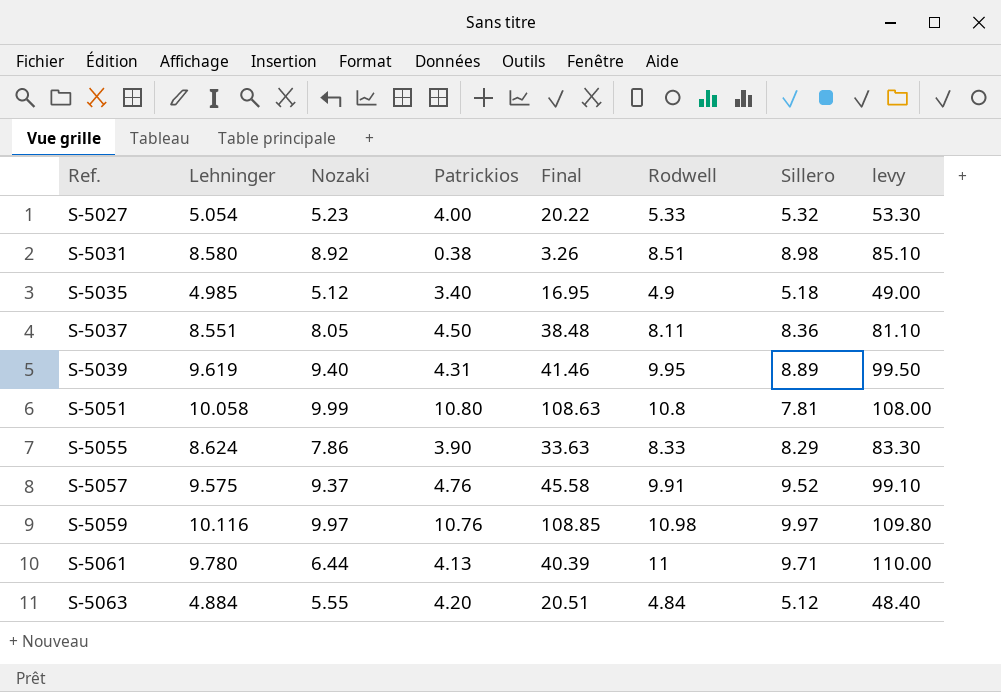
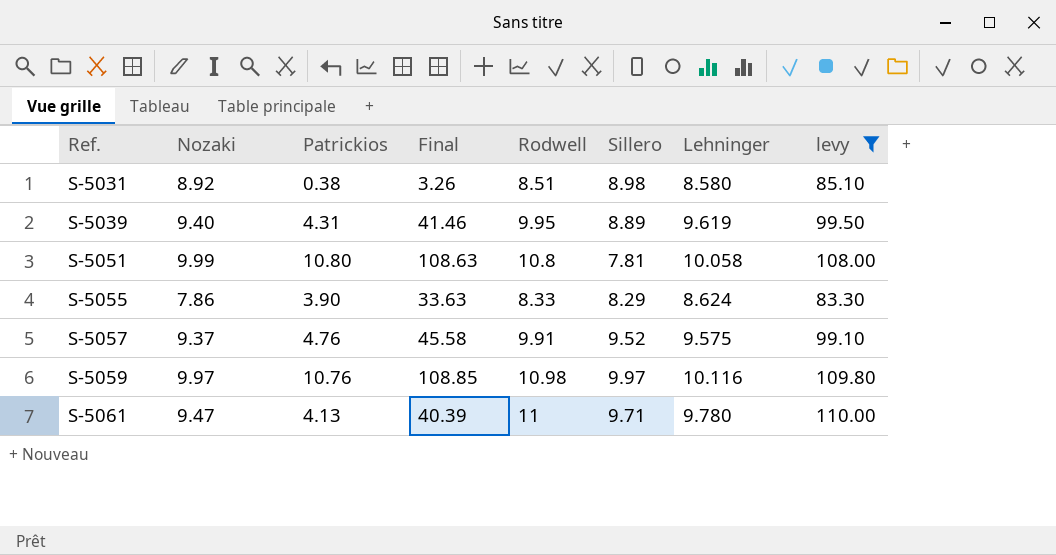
filter: none -> levy >= 83.30
column Lehninger | position: 2 -> 7
S-5061 | Nozaki: 6.44 -> 9.47

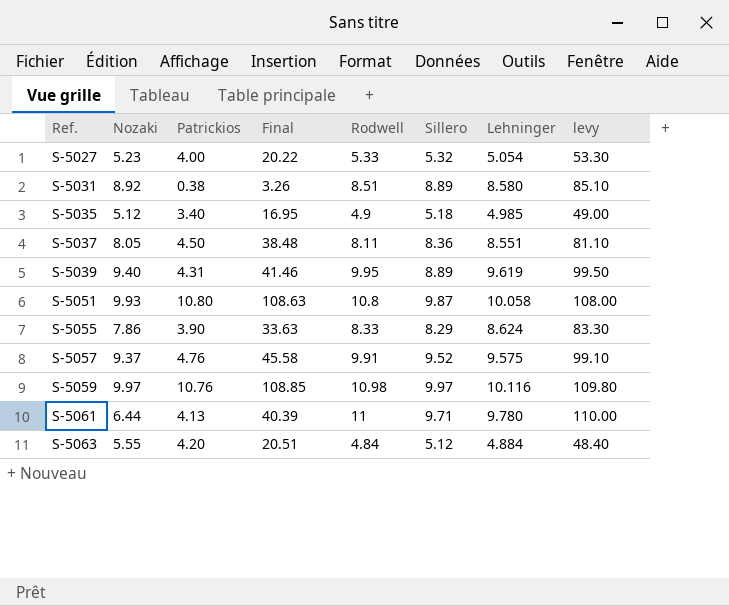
filter: levy >= 83.30 -> none
S-5031 | Sillero: 8.98 -> 8.89
S-5051 | Nozaki: 9.99 -> 9.93
S-5051 | Sillero: 7.81 -> 9.87
S-5061 | Nozaki: 9.47 -> 6.44

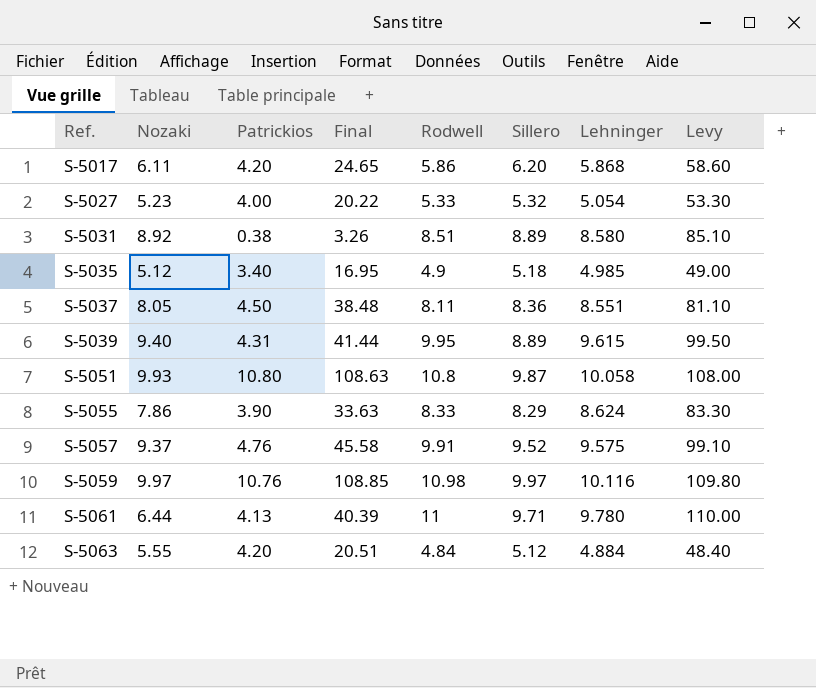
column name: levy -> Levy
row S-5017: none -> 6.11 | 4.20 | 24.65 | 5.86 | 6.20 | 5.868 | 58.60
S-5039 | Final: 41.46 -> 41.44
S-5039 | Lehninger: 9.619 -> 9.615

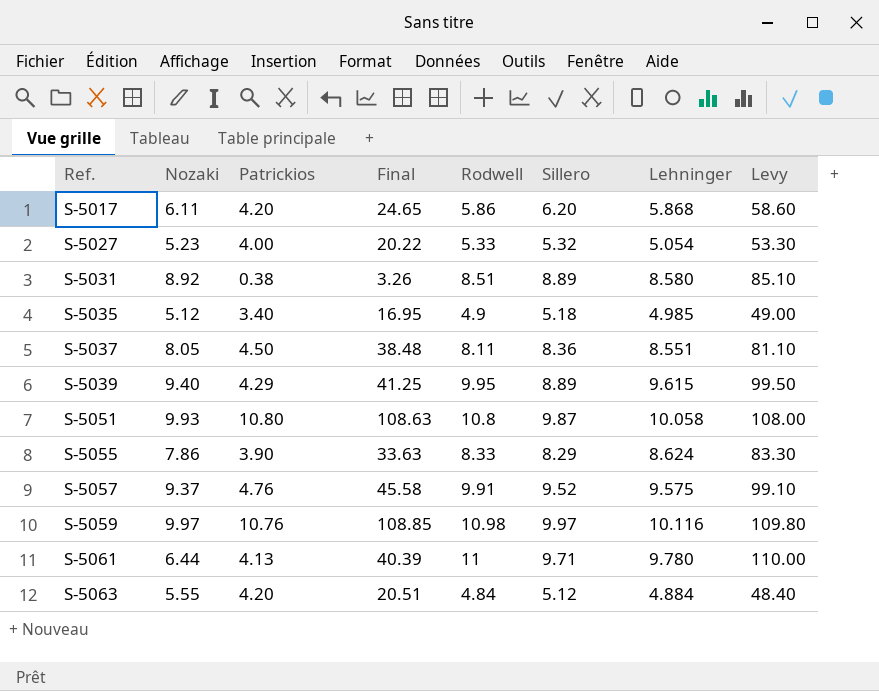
S-5039 | Patrickios: 4.31 -> 4.29
S-5039 | Final: 41.44 -> 41.25

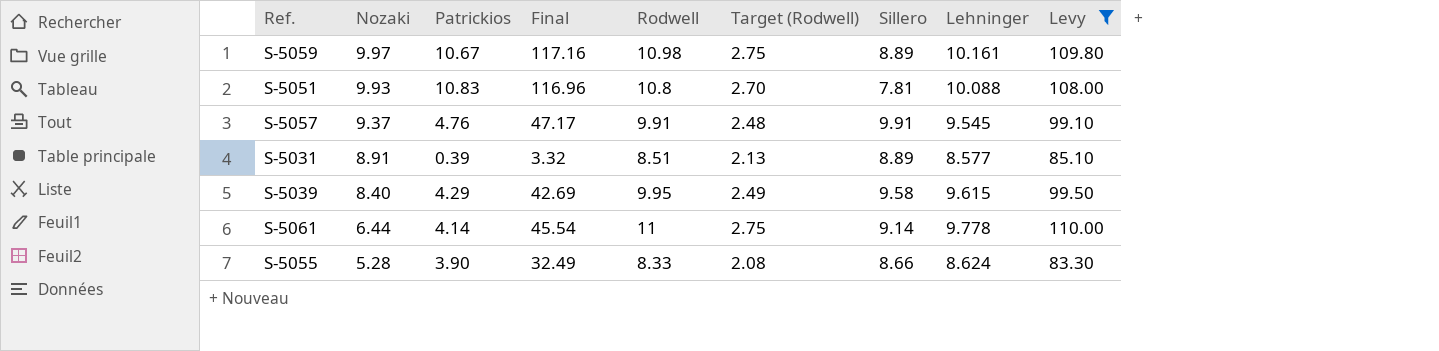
filter: none -> Levy >= 83.30
row order: Ref. ascending -> Nozaki descending
column Final | formula: [Patrickios] * [Lehninger] -> [Patrickios] * [Rodwell]
column Target (Rodwell) | formula: none -> [Rodwell] * 0.25
S-5059 | Patrickios: 10.76 -> 10.67
S-5059 | Sillero: 9.97 -> 8.89
S-5059 | Lehninger: 10.116 -> 10.161
S-5051 | Patrickios: 10.80 -> 10.83
S-5051 | Sillero: 9.87 -> 7.81
S-5051 | Lehninger: 10.058 -> 10.088
S-5057 | Sillero: 9.52 -> 9.91
S-5057 | Lehninger: 9.575 -> 9.545
S-5031 | Nozaki: 8.92 -> 8.91
S-5031 | Patrickios: 0.38 -> 0.39
S-5031 | Lehninger: 8.580 -> 8.577
S-5039 | Nozaki: 9.40 -> 8.40
S-5039 | Sillero: 8.89 -> 9.58
S-5061 | Patrickios: 4.13 -> 4.14
S-5061 | Sillero: 9.71 -> 9.14
S-5061 | Lehninger: 9.780 -> 9.778
S-5055 | Nozaki: 7.86 -> 5.28
S-5055 | Sillero: 8.29 -> 8.66

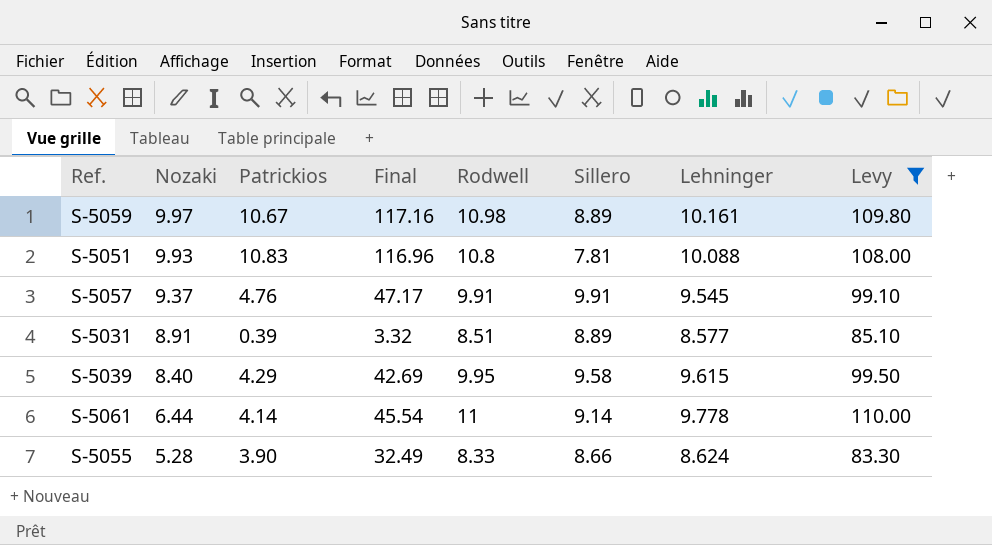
column Target (Rodwell) | formula: [Rodwell] * 0.25 -> none

